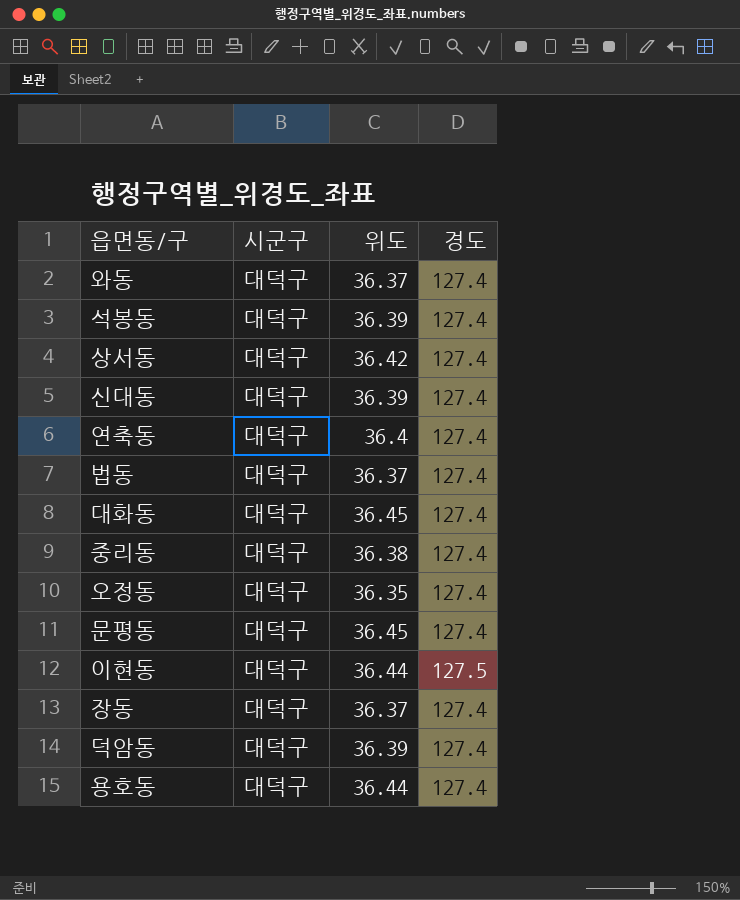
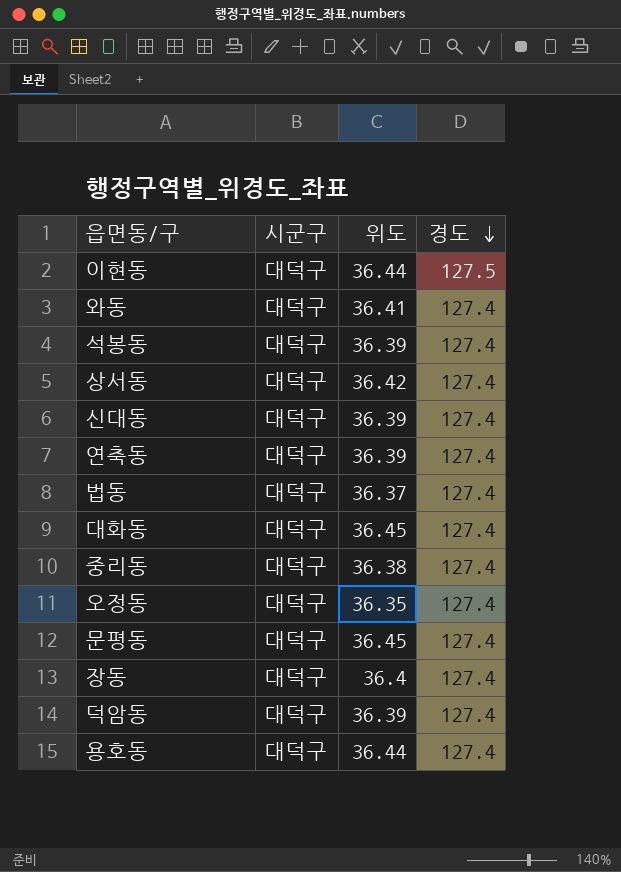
row order: none -> 경도 descending
와동 | 위도: 36.37 -> 36.41
연축동 | 위도: 36.4 -> 36.39
장동 | 위도: 36.37 -> 36.4

